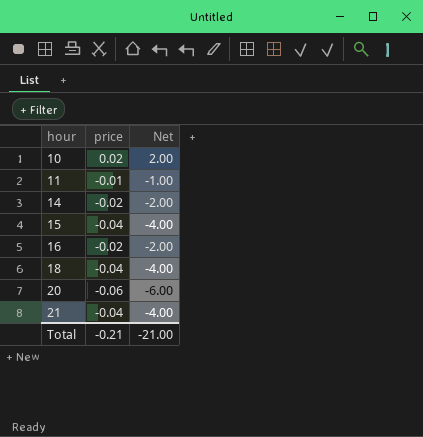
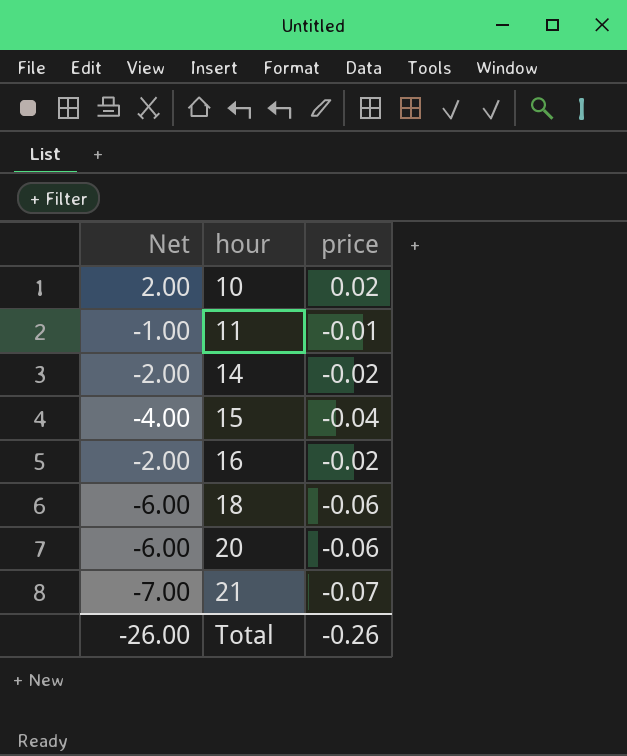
column Net | position: 3 -> 1
18 | Net: -4.00 -> -6.00
18 | price: -0.04 -> -0.06
21 | Net: -4.00 -> -7.00
21 | price: -0.04 -> -0.07
Total | Net: -21.00 -> -26.00
Total | price: -0.21 -> -0.26

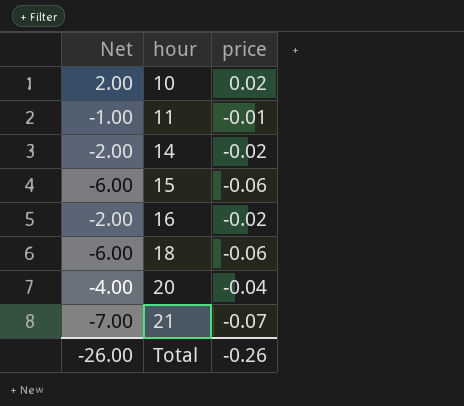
15 | Net: -4.00 -> -6.00
15 | price: -0.04 -> -0.06
20 | Net: -6.00 -> -4.00
20 | price: -0.06 -> -0.04

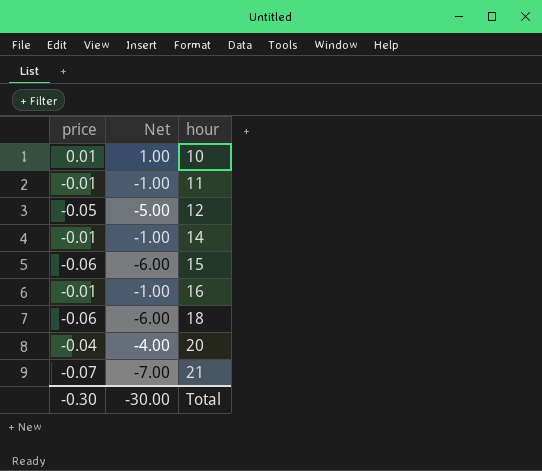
column price | position: 3 -> 1
10 | price: 0.02 -> 0.01
10 | Net: 2.00 -> 1.00
row 12: none -> -0.05 | -5.00
14 | price: -0.02 -> -0.01
14 | Net: -2.00 -> -1.00
16 | price: -0.02 -> -0.01
16 | Net: -2.00 -> -1.00
Total | price: -0.26 -> -0.30
Total | Net: -26.00 -> -30.00

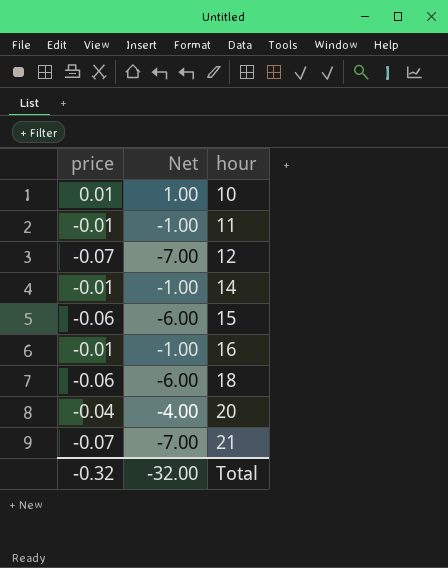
12 | price: -0.05 -> -0.07
12 | Net: -5.00 -> -7.00
Total | price: -0.30 -> -0.32
Total | Net: -30.00 -> -32.00

